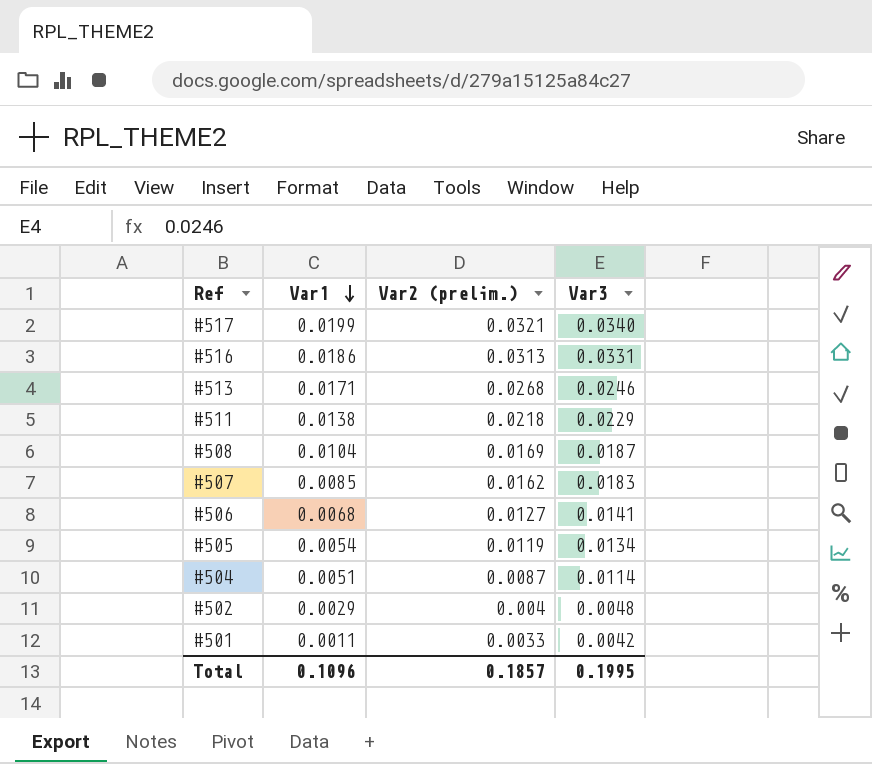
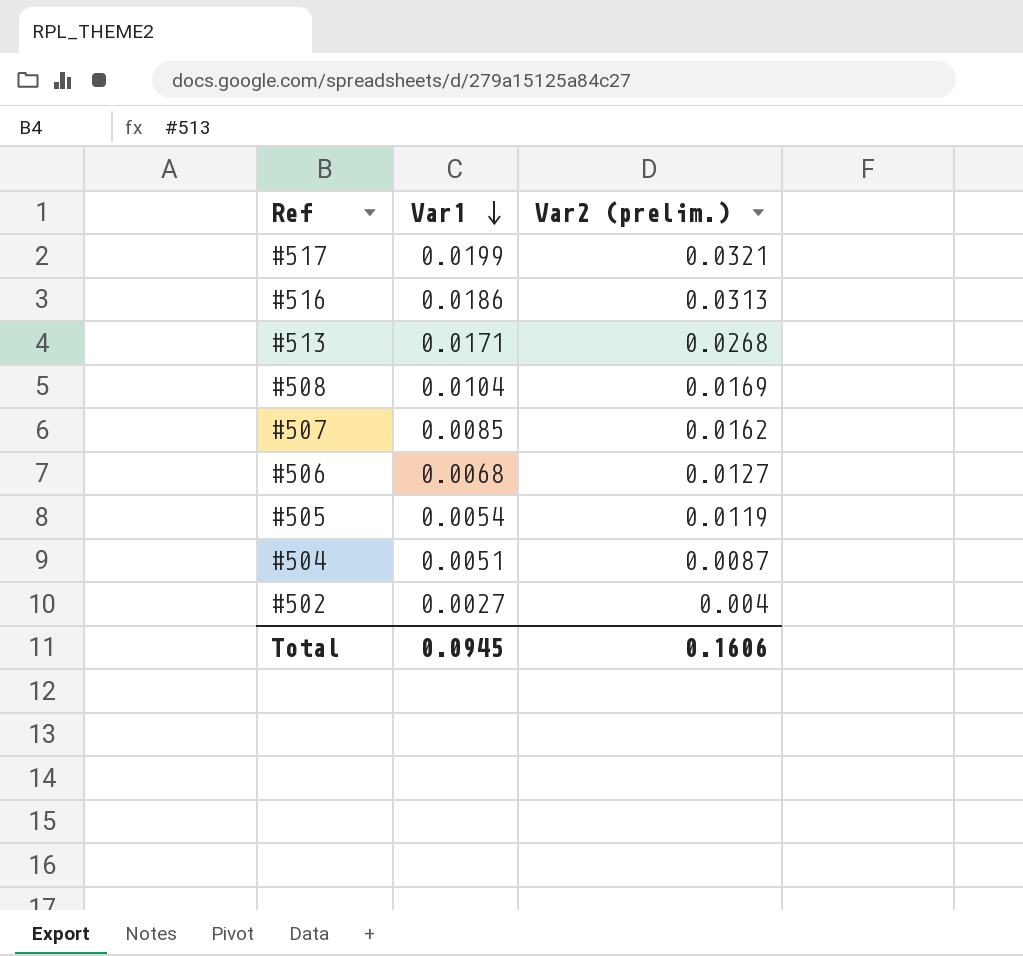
column Var3 | position: 4 -> none
row #511: 0.0138 | 0.0218 | 0.0229 -> none
row #501: 0.0011 | 0.0033 | 0.0042 -> none
#502 | Var1: 0.0029 -> 0.0027
Total | Var1: 0.1096 -> 0.0945
Total | Var2 (prelim.): 0.1857 -> 0.1606

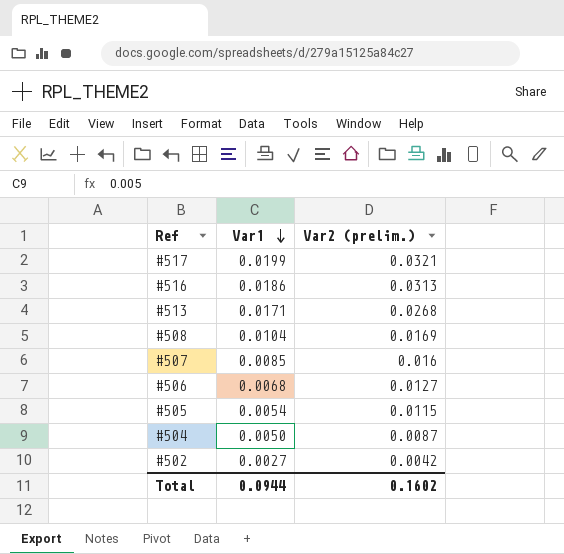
#507 | Var2 (prelim.): 0.0162 -> 0.016
#505 | Var2 (prelim.): 0.0119 -> 0.0115
#504 | Var1: 0.0051 -> 0.0050
#502 | Var2 (prelim.): 0.004 -> 0.0042
Total | Var1: 0.0945 -> 0.0944
Total | Var2 (prelim.): 0.1606 -> 0.1602

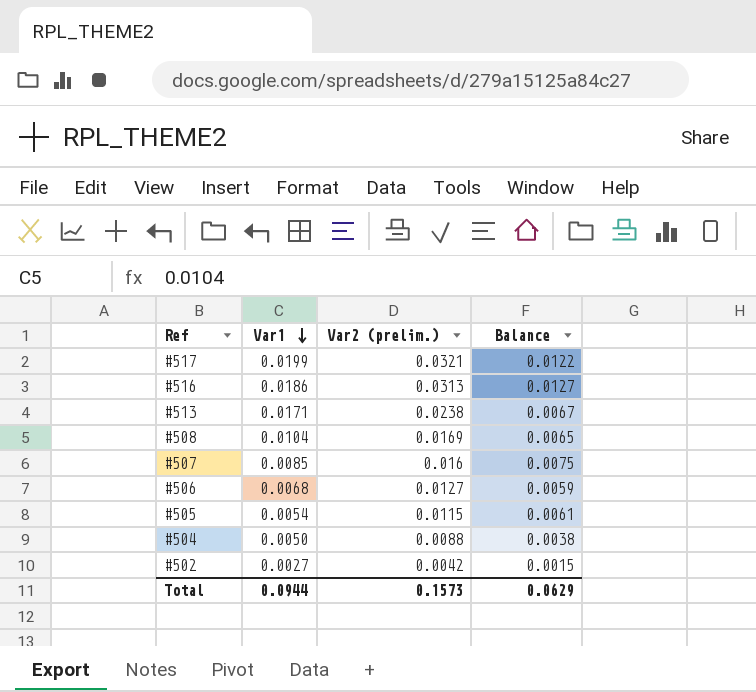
column Balance | formula: none -> [Var2 (prelim.)] - [Var1]
#513 | Var2 (prelim.): 0.0268 -> 0.0238
#504 | Var2 (prelim.): 0.0087 -> 0.0088
Total | Var2 (prelim.): 0.1602 -> 0.1573

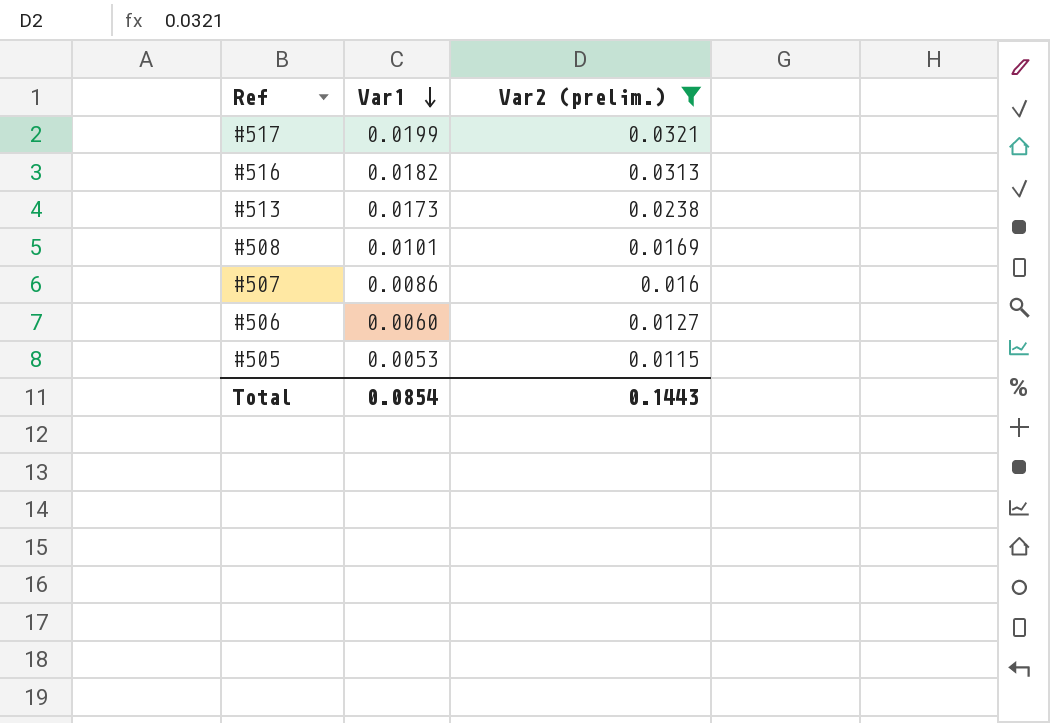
filter: none -> Var2 (prelim.) >= 0.0115
column Balance | formula: [Var2 (prelim.)] - [Var1] -> none
#516 | Var1: 0.0186 -> 0.0182
#513 | Var1: 0.0171 -> 0.0173
#508 | Var1: 0.0104 -> 0.0101
#507 | Var1: 0.0085 -> 0.0086
#506 | Var1: 0.0068 -> 0.0060
#505 | Var1: 0.0054 -> 0.0053
Total | Var1: 0.0944 -> 0.0854
Total | Var2 (prelim.): 0.1573 -> 0.1443

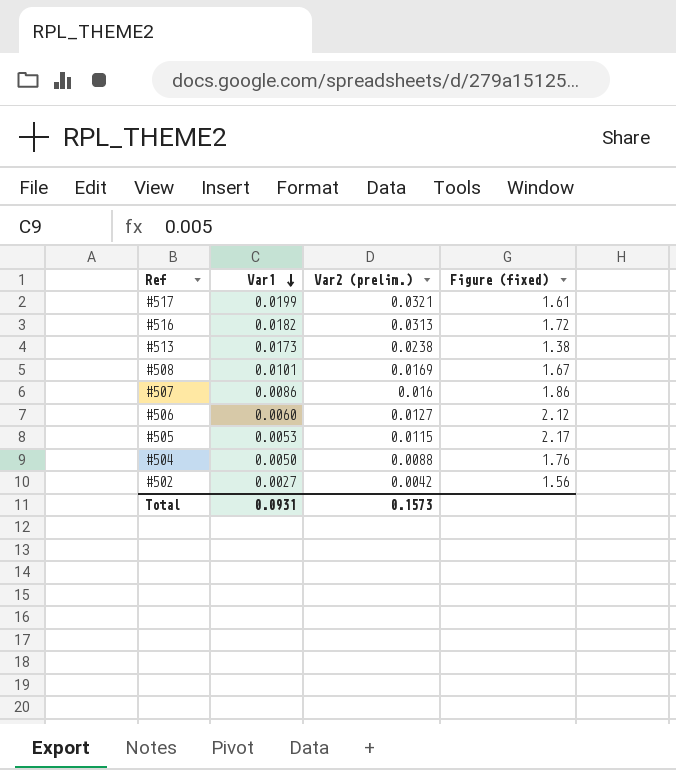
filter: Var2 (prelim.) >= 0.0115 -> none
column Figure (fixed) | formula: none -> [Var2 (prelim.)] / [Var1]
Total | Var1: 0.0854 -> 0.0931
Total | Var2 (prelim.): 0.1443 -> 0.1573

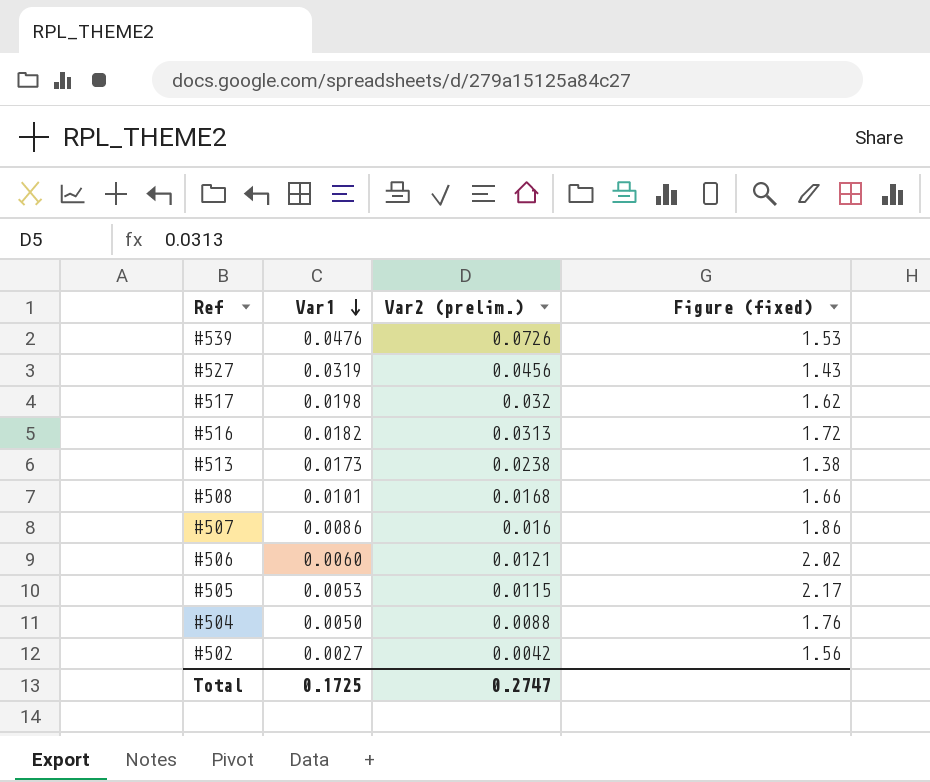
row #539: none -> 0.0476 | 0.0726 | 1.53
row #527: none -> 0.0319 | 0.0456 | 1.43
#517 | Var1: 0.0199 -> 0.0198
#517 | Var2 (prelim.): 0.0321 -> 0.032
#517 | Figure (fixed): 1.61 -> 1.62
#508 | Var2 (prelim.): 0.0169 -> 0.0168
#508 | Figure (fixed): 1.67 -> 1.66
#506 | Var2 (prelim.): 0.0127 -> 0.0121
#506 | Figure (fixed): 2.12 -> 2.02
Total | Var1: 0.0931 -> 0.1725
Total | Var2 (prelim.): 0.1573 -> 0.2747

